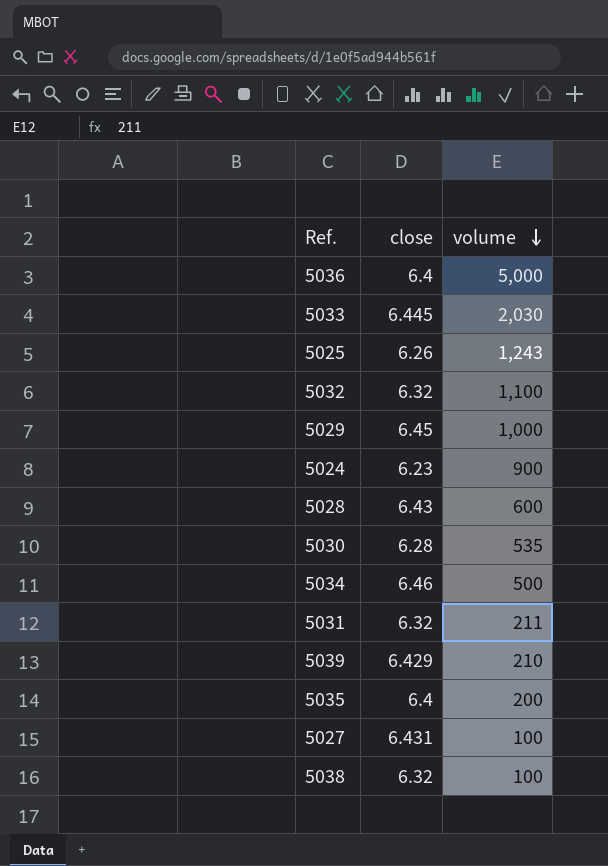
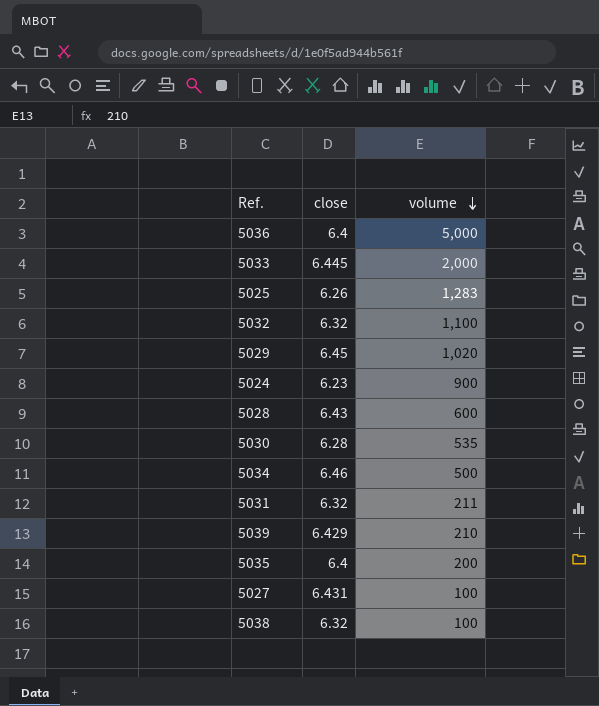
5033 | volume: 2,030 -> 2,000
5025 | volume: 1,243 -> 1,283
5029 | volume: 1,000 -> 1,020

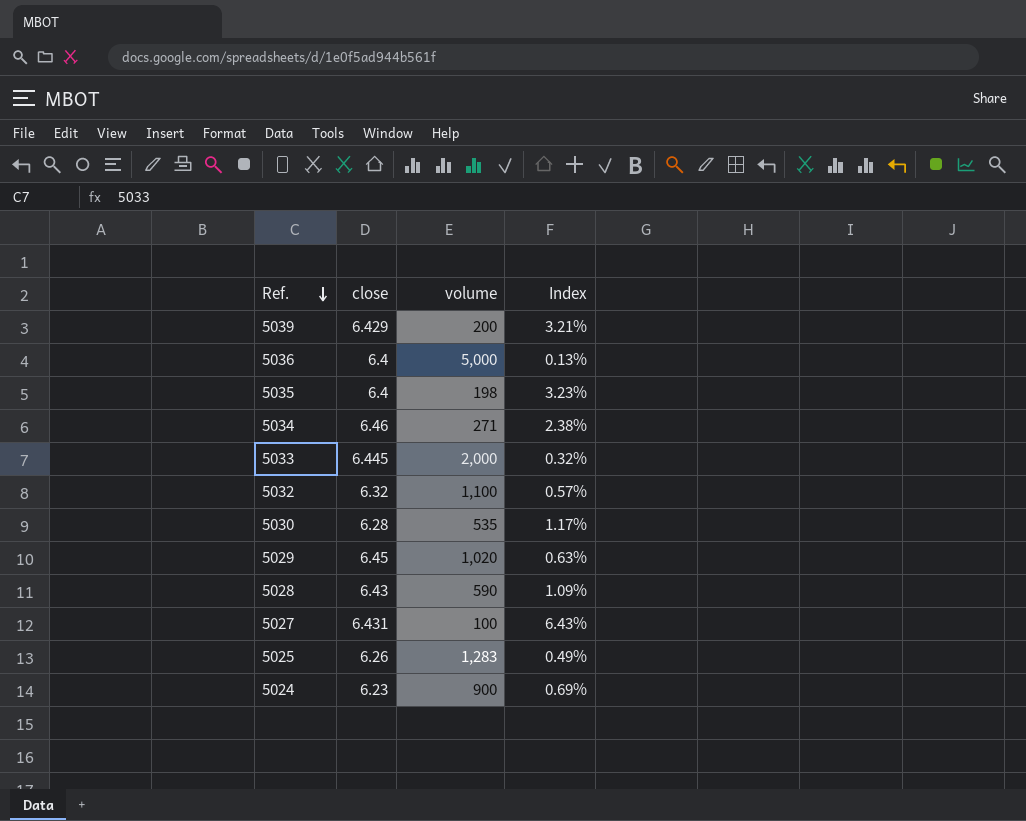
row order: volume descending -> Ref. descending
column Index | formula: none -> [close] / [volume]
row 5031: 6.32 | 211 -> none
row 5038: 6.32 | 100 -> none
5039 | volume: 210 -> 200
5035 | volume: 200 -> 198
5034 | volume: 500 -> 271
5028 | volume: 600 -> 590

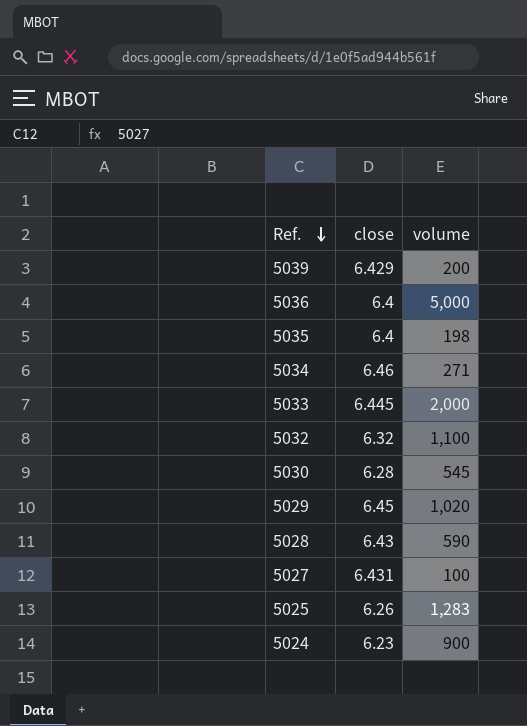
column Index | formula: [close] / [volume] -> none
5030 | volume: 535 -> 545

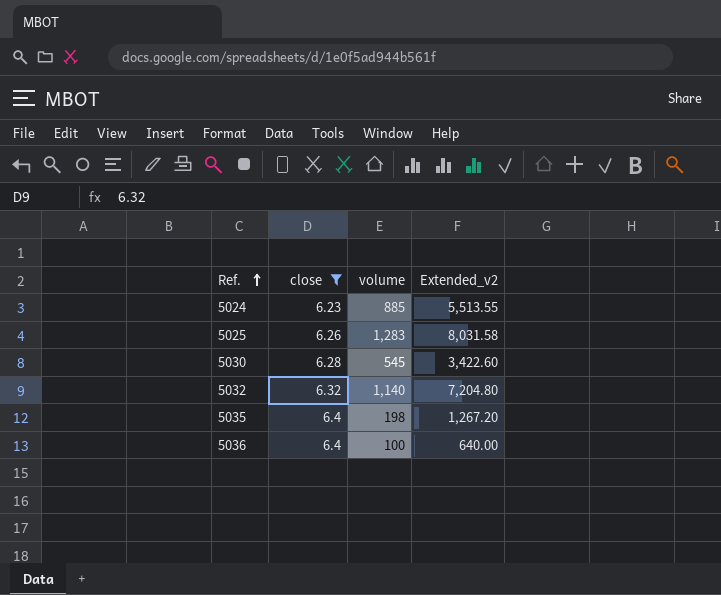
filter: none -> close <= 6.4
row order: Ref. descending -> Ref. ascending
column Extended_v2 | formula: none -> [close] * [volume]
5024 | volume: 900 -> 885
5032 | volume: 1,100 -> 1,140
5036 | volume: 5,000 -> 100

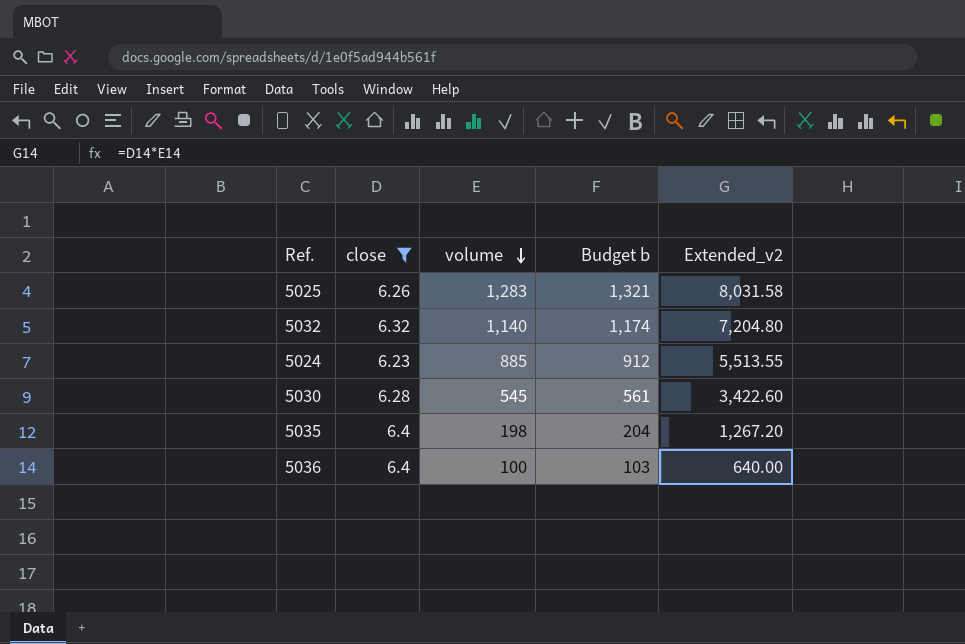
row order: Ref. ascending -> volume descending
column Budget b | formula: none -> [volume] * 1.03

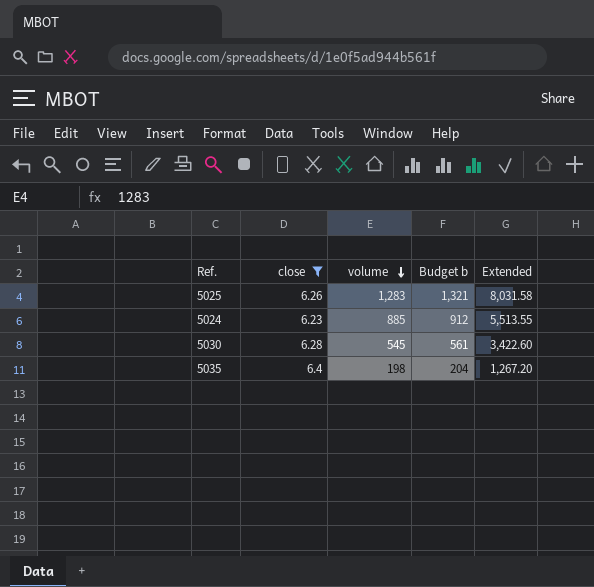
column name: Extended_v2 -> Extended
row 5032: 6.32 | 1,140 | 1,174 | 7,204.80 -> none
row 5036: 6.4 | 100 | 103 | 640.00 -> none

